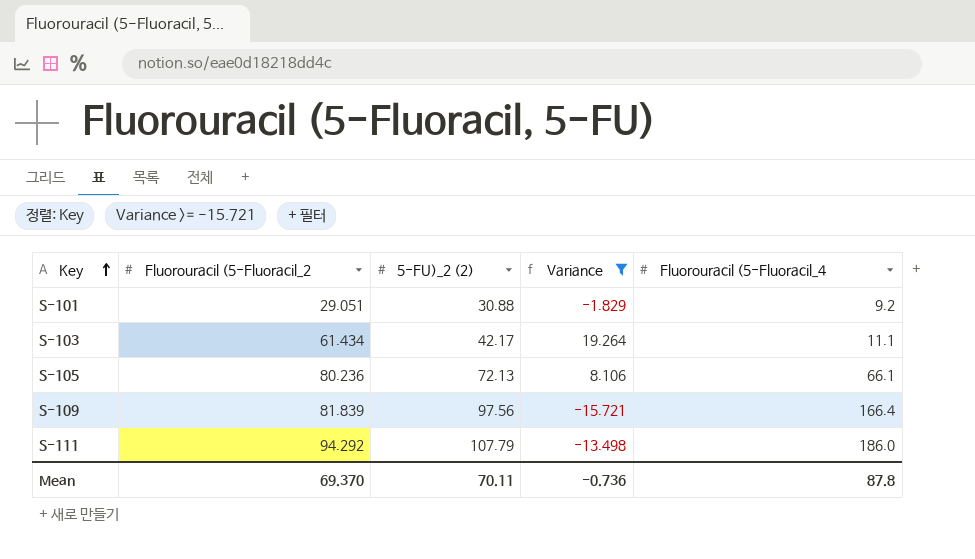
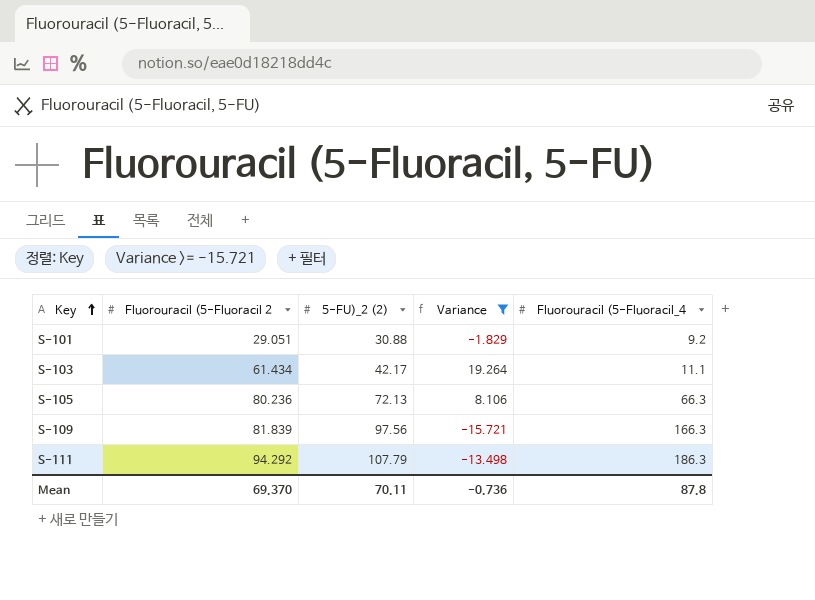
column name: Fluorouracil (5-Fluoracil_2 -> Fluorouracil (5-Fluoracil 2
S-105 | Fluorouracil (5-Fluoracil_4: 66.1 -> 66.3
S-109 | Fluorouracil (5-Fluoracil_4: 166.4 -> 166.3
S-111 | Fluorouracil (5-Fluoracil_4: 186.0 -> 186.3

